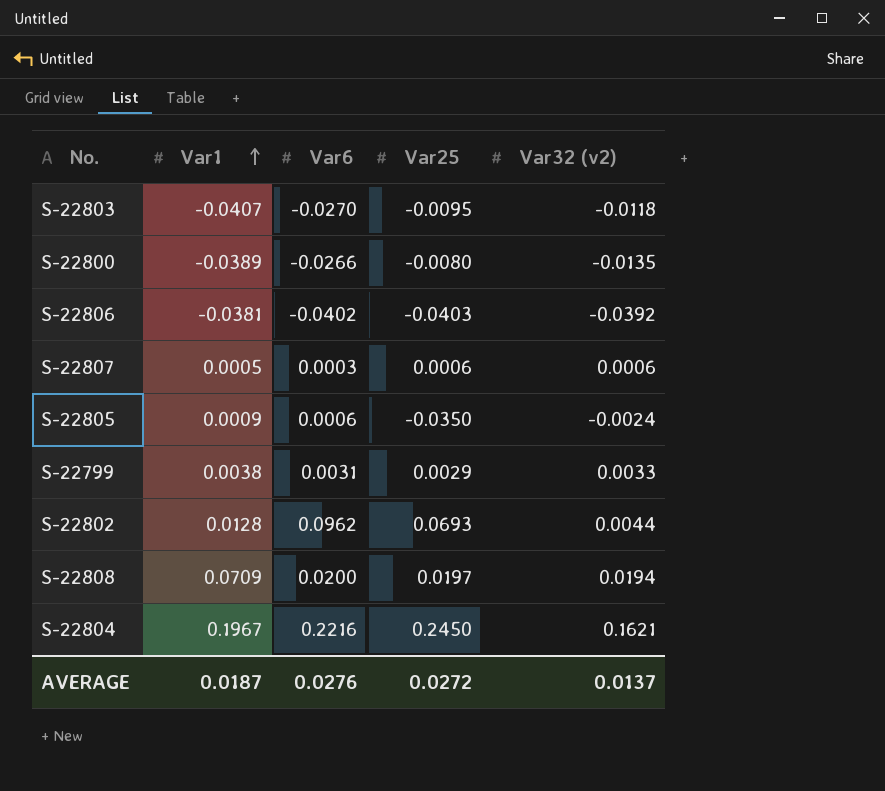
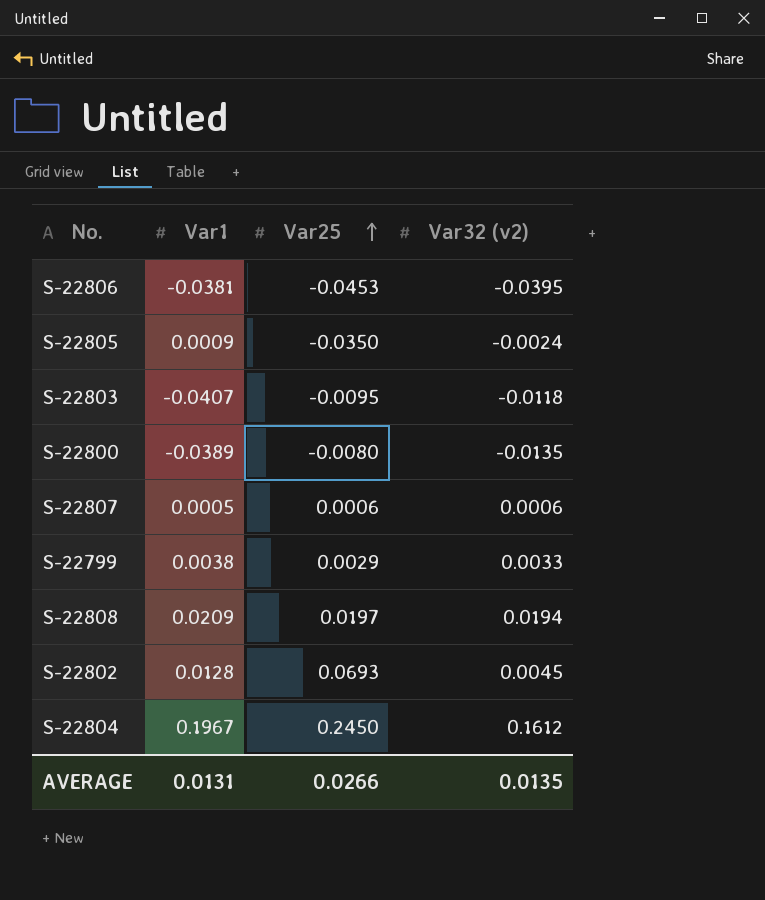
row order: Var1 ascending -> Var25 ascending
column Var6 | position: 3 -> none
S-22806 | Var25: -0.0403 -> -0.0453
S-22806 | Var32 (v2): -0.0392 -> -0.0395
S-22808 | Var1: 0.0709 -> 0.0209
S-22802 | Var32 (v2): 0.0044 -> 0.0045
S-22804 | Var32 (v2): 0.1621 -> 0.1612
AVERAGE | Var1: 0.0187 -> 0.0131
AVERAGE | Var25: 0.0272 -> 0.0266
AVERAGE | Var32 (v2): 0.0137 -> 0.0135

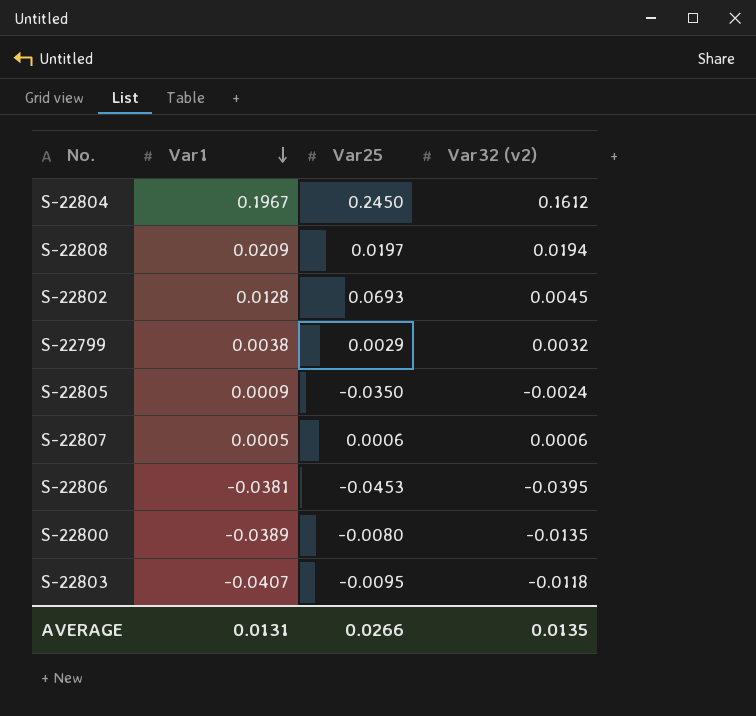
row order: Var25 ascending -> Var1 descending
S-22799 | Var32 (v2): 0.0033 -> 0.0032

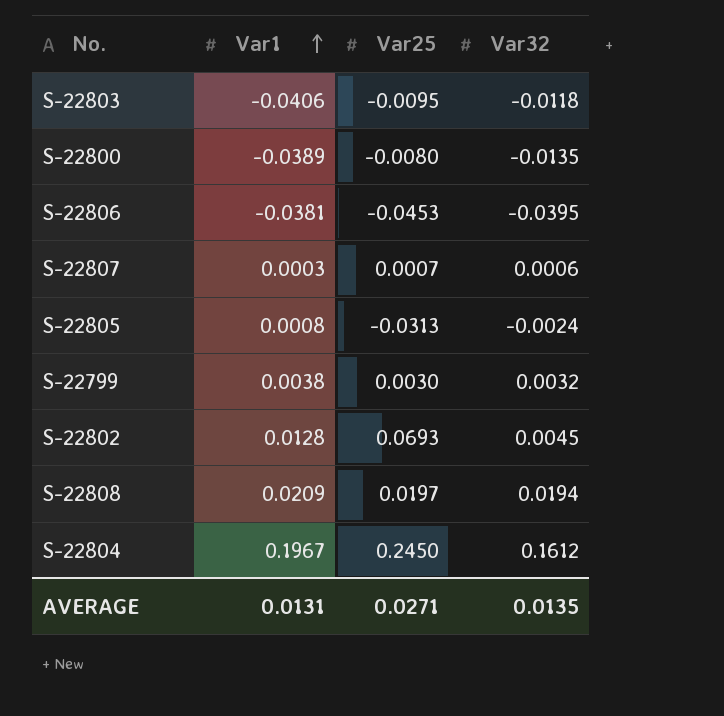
row order: Var1 descending -> Var1 ascending
column name: Var32 (v2) -> Var32
S-22803 | Var1: -0.0407 -> -0.0406
S-22807 | Var1: 0.0005 -> 0.0003
S-22807 | Var25: 0.0006 -> 0.0007
S-22805 | Var1: 0.0009 -> 0.0008
S-22805 | Var25: -0.0350 -> -0.0313
S-22799 | Var25: 0.0029 -> 0.0030
AVERAGE | Var25: 0.0266 -> 0.0271

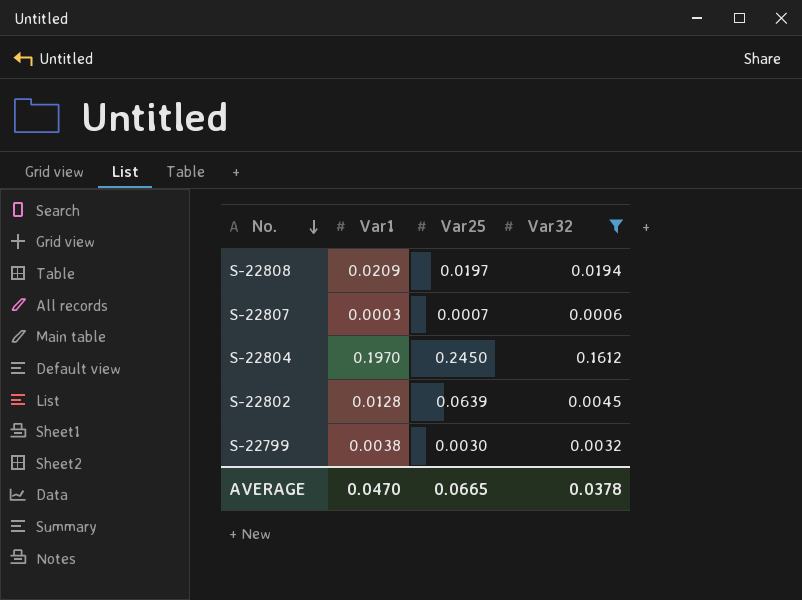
filter: none -> Var32 >= 0.0006
row order: Var1 ascending -> No. descending
S-22804 | Var1: 0.1967 -> 0.1970
S-22802 | Var25: 0.0693 -> 0.0639
AVERAGE | Var1: 0.0131 -> 0.0470
AVERAGE | Var25: 0.0271 -> 0.0665
AVERAGE | Var32: 0.0135 -> 0.0378

